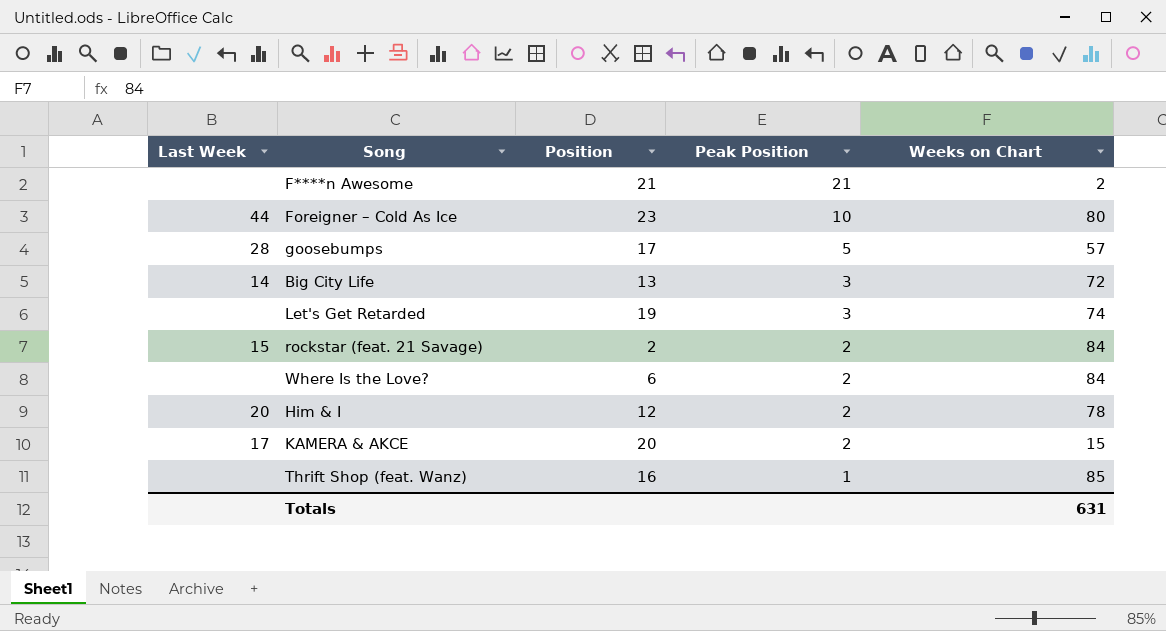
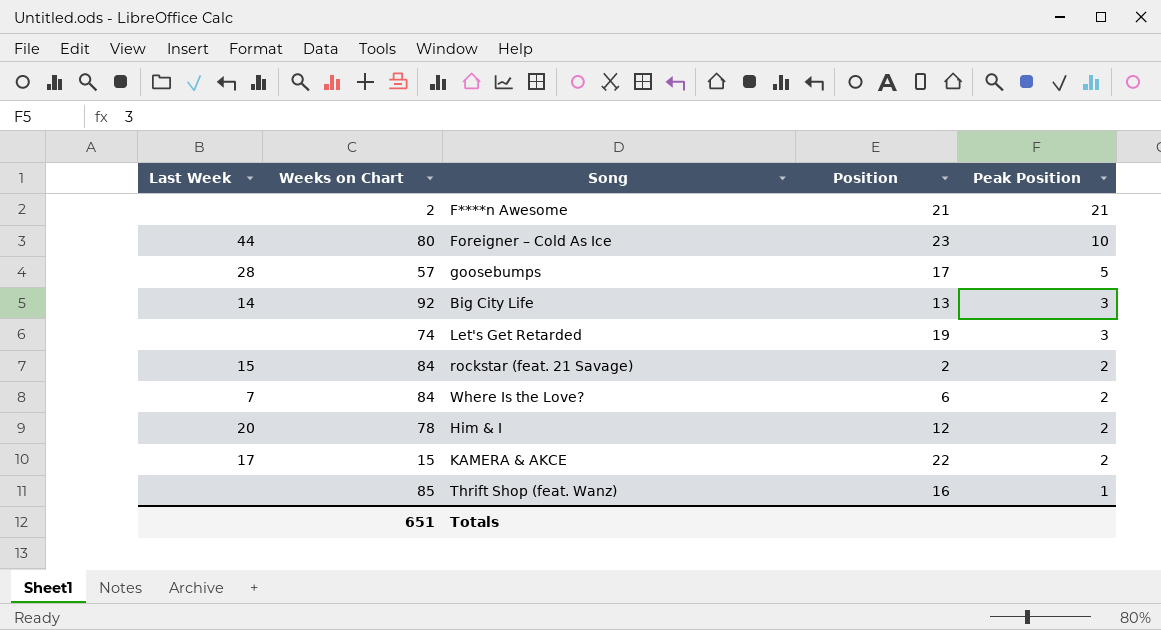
column Weeks on Chart | position: 5 -> 2
Big City Life | Weeks on Chart: 72 -> 92
Where Is the Love? | Last Week: none -> 7
KAMERA & AKCE | Position: 20 -> 22
Totals | Weeks on Chart: 631 -> 651

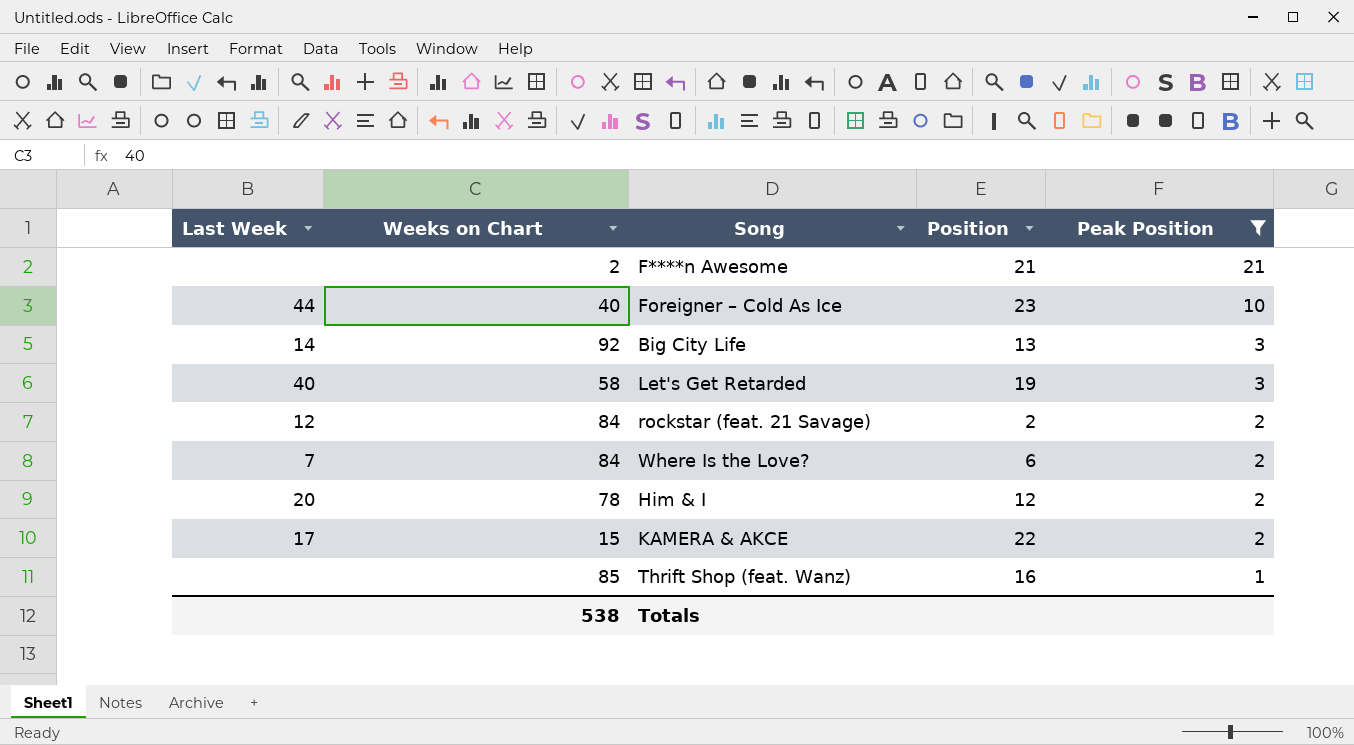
filter: none -> Peak Position != 5
Foreigner – Cold As Ice | Weeks on Chart: 80 -> 40
Let's Get Retarded | Last Week: none -> 40
Let's Get Retarded | Weeks on Chart: 74 -> 58
rockstar (feat. 21 Savage) | Last Week: 15 -> 12
Totals | Weeks on Chart: 651 -> 538

